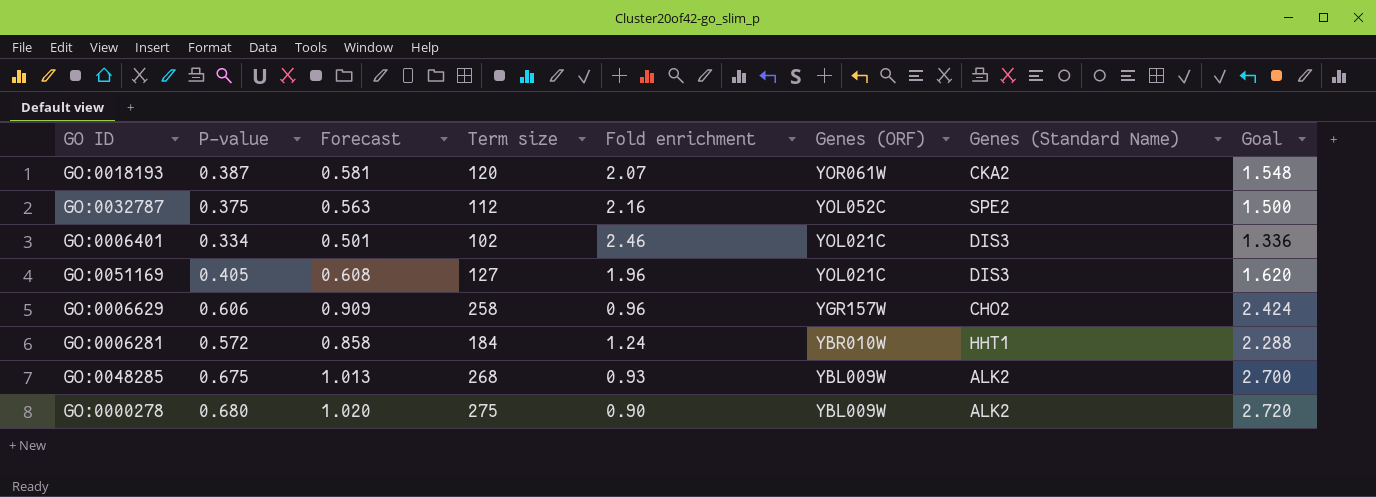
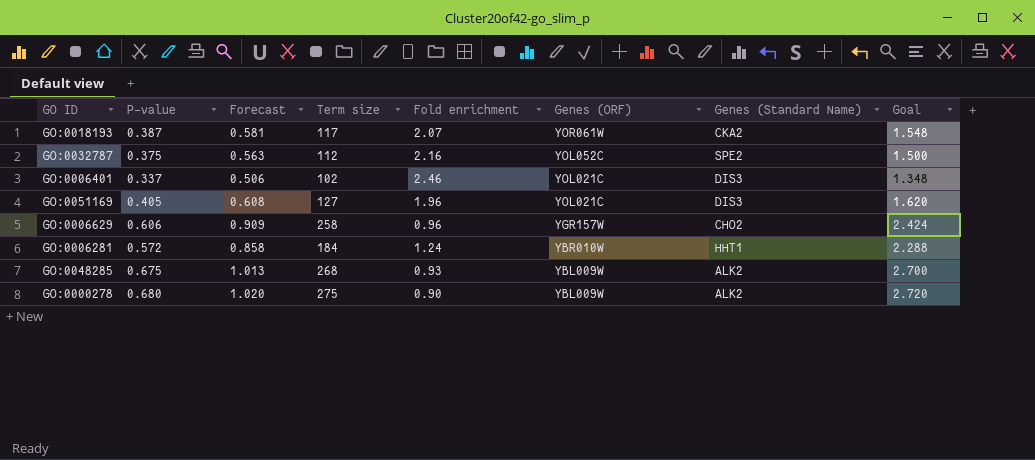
GO:0018193 | Term size: 120 -> 117
GO:0006401 | P-value: 0.334 -> 0.337
GO:0006401 | Forecast: 0.501 -> 0.506
GO:0006401 | Goal: 1.336 -> 1.348

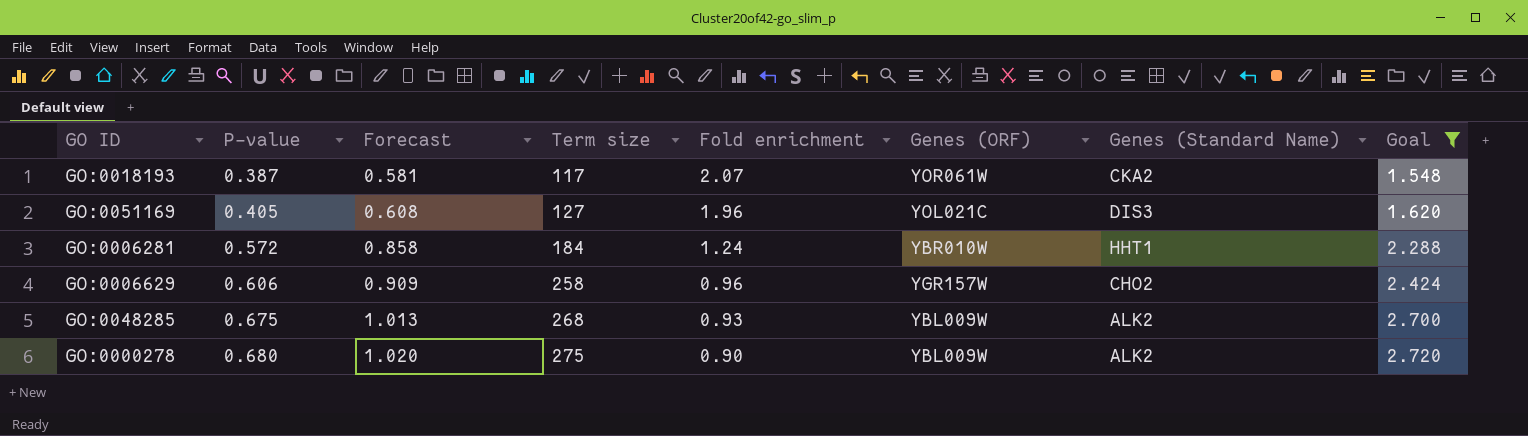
filter: none -> Goal >= 1.548
row order: Genes (ORF) descending -> P-value ascending

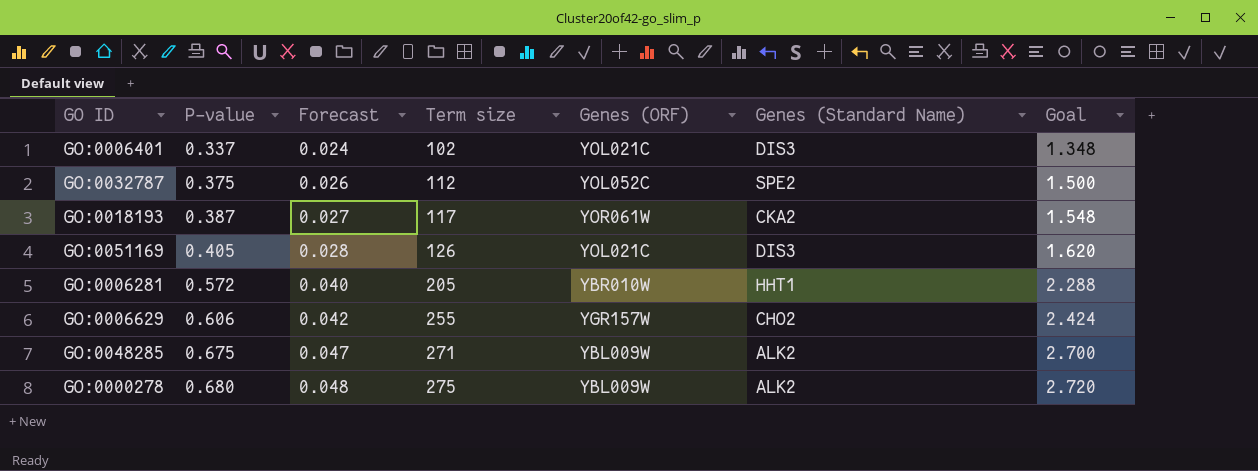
filter: Goal >= 1.548 -> none
column Fold enrichment | position: 5 -> none
column Forecast | formula: [P-value] * 1.5 -> [P-value] * 0.07
GO:0051169 | Term size: 127 -> 126
GO:0006281 | Term size: 184 -> 205
GO:0006629 | Term size: 258 -> 255
GO:0048285 | Term size: 268 -> 271

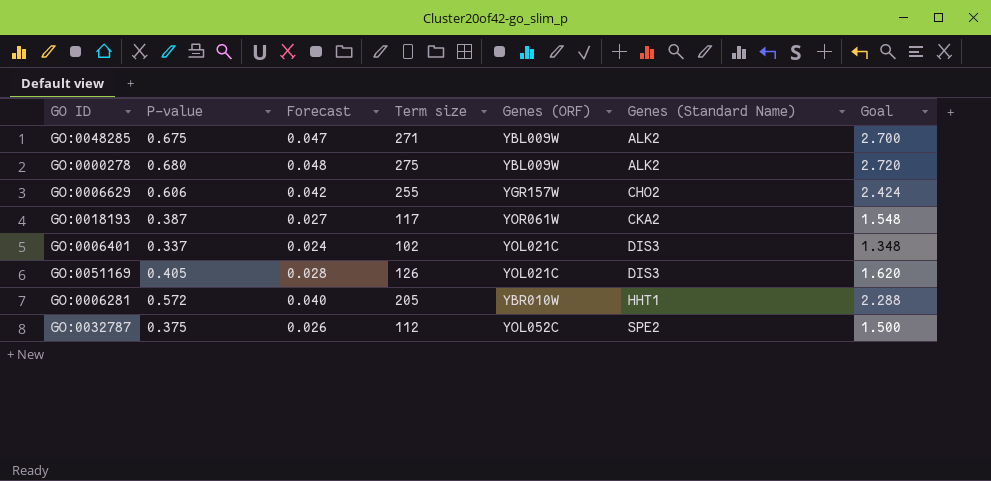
row order: P-value ascending -> Genes (Standard Name) ascending

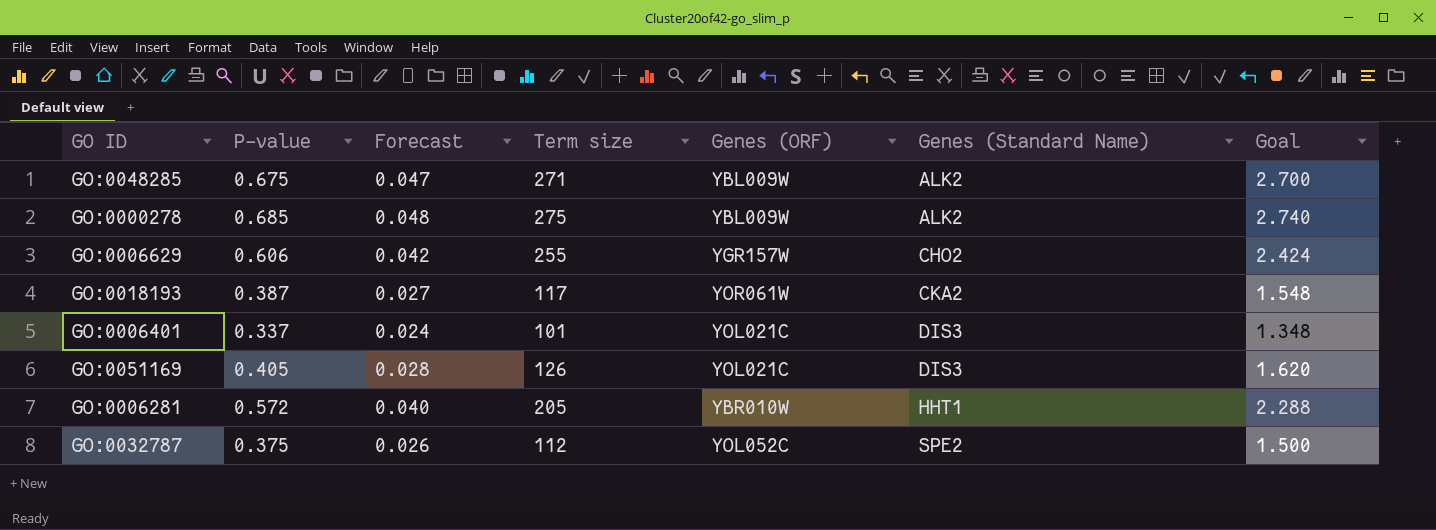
GO:0000278 | P-value: 0.680 -> 0.685
GO:0000278 | Goal: 2.720 -> 2.740
GO:0006401 | Term size: 102 -> 101

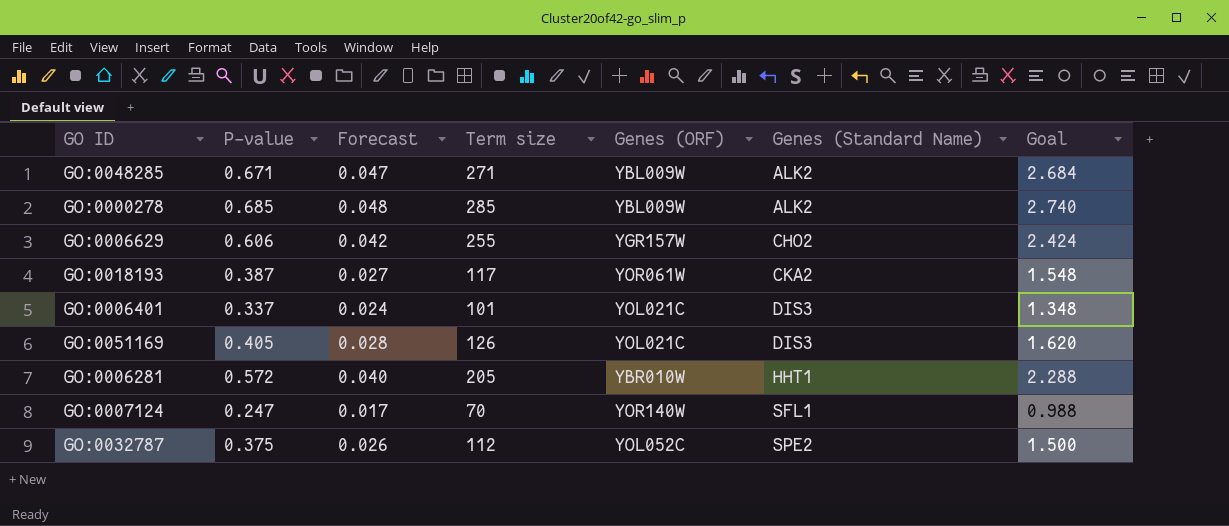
GO:0048285 | P-value: 0.675 -> 0.671
GO:0048285 | Goal: 2.700 -> 2.684
GO:0000278 | Term size: 275 -> 285
row GO:0007124: none -> 0.247 | 0.017 | 70 | YOR140W | SFL1 | 0.988

